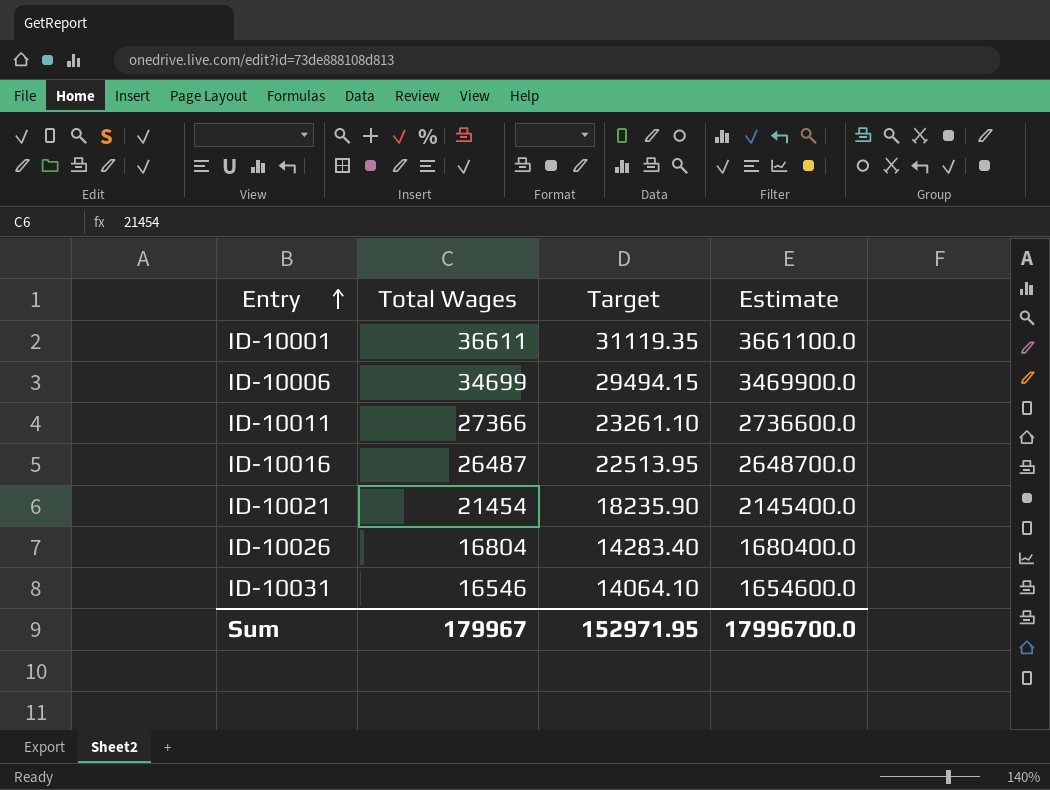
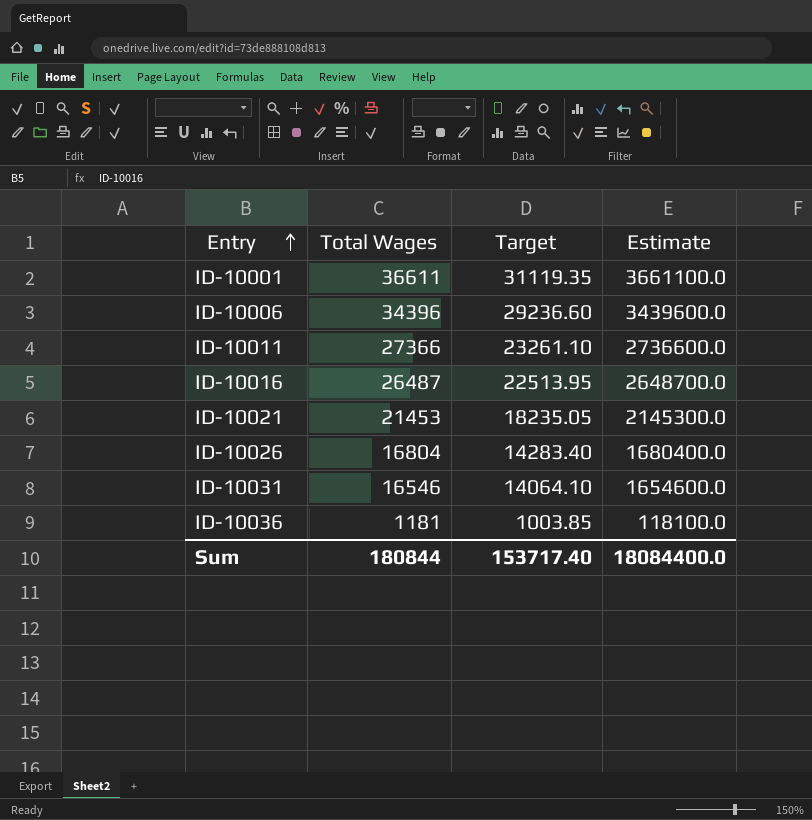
ID-10006 | Total Wages: 34699 -> 34396
ID-10006 | Target: 29494.15 -> 29236.60
ID-10006 | Estimate: 3469900.0 -> 3439600.0
ID-10021 | Total Wages: 21454 -> 21453
ID-10021 | Target: 18235.90 -> 18235.05
ID-10021 | Estimate: 2145400.0 -> 2145300.0
row ID-10036: none -> 1181 | 1003.85 | 118100.0
Sum | Total Wages: 179967 -> 180844
Sum | Target: 152971.95 -> 153717.40
Sum | Estimate: 17996700.0 -> 18084400.0

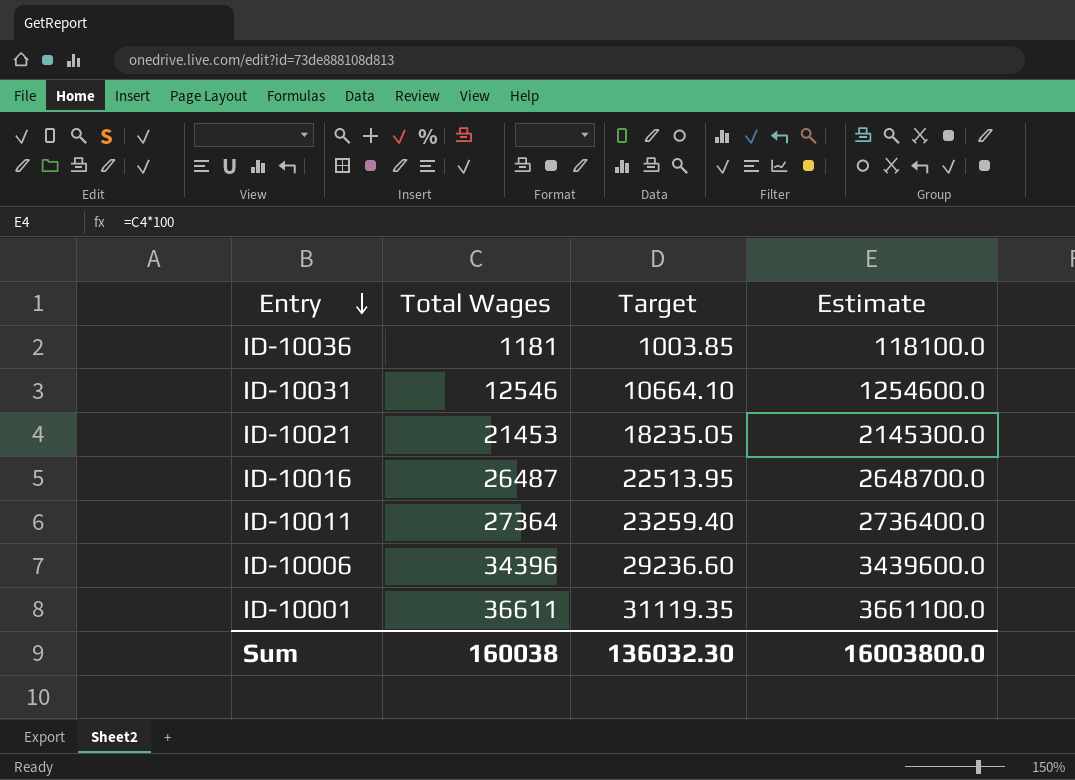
row order: Entry ascending -> Entry descending
row ID-10026: 16804 | 14283.40 | 1680400.0 -> none
ID-10031 | Total Wages: 16546 -> 12546
ID-10031 | Target: 14064.10 -> 10664.10
ID-10031 | Estimate: 1654600.0 -> 1254600.0
ID-10011 | Total Wages: 27366 -> 27364
ID-10011 | Target: 23261.10 -> 23259.40
ID-10011 | Estimate: 2736600.0 -> 2736400.0
Sum | Total Wages: 180844 -> 160038
Sum | Target: 153717.40 -> 136032.30
Sum | Estimate: 18084400.0 -> 16003800.0

